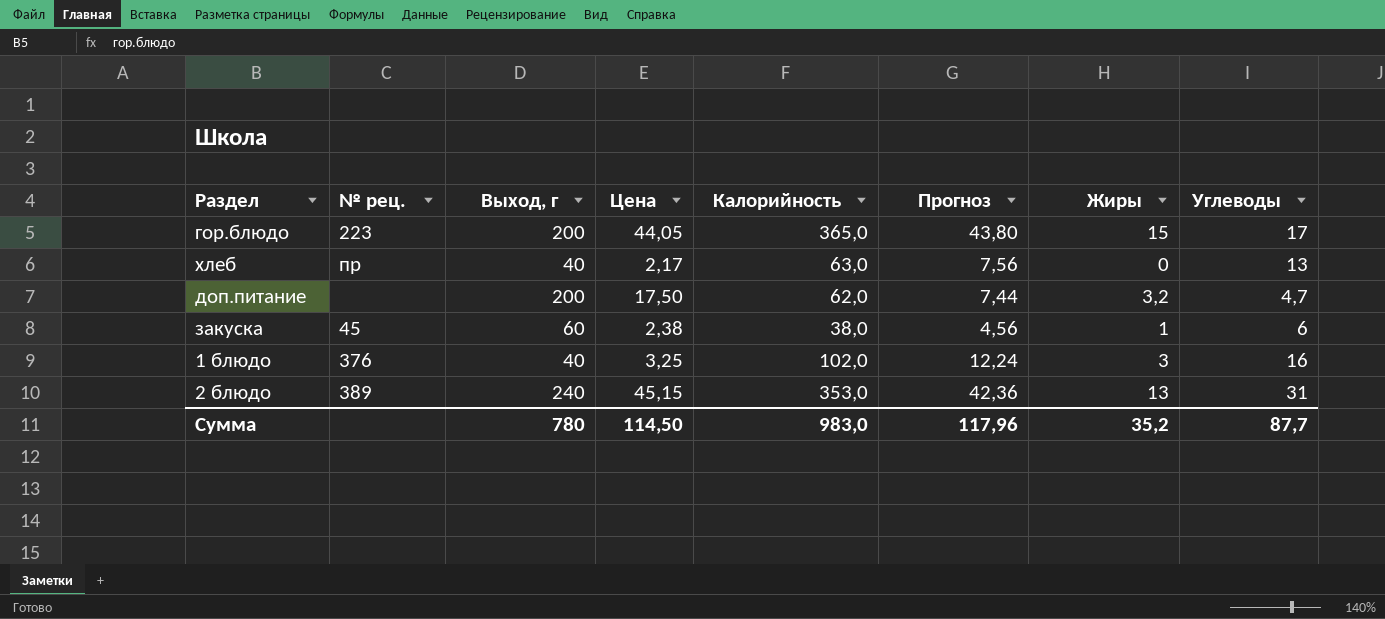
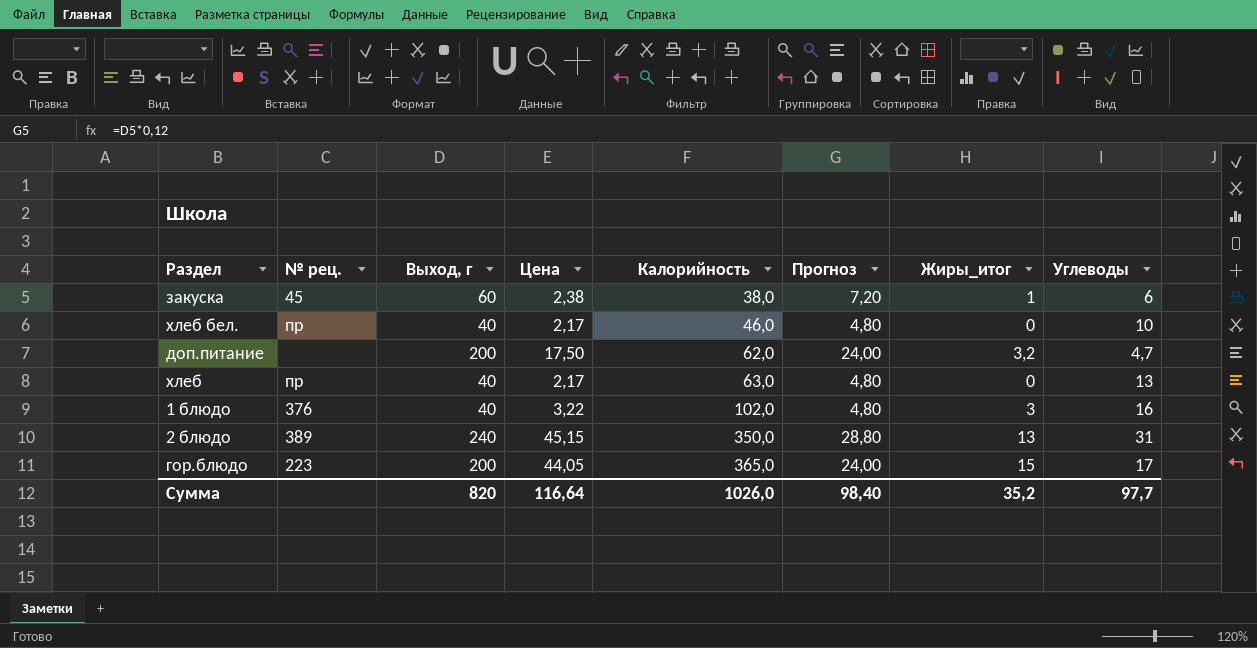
row order: none -> Калорийность ascending
column Прогноз | formula: [Калорийность] * 0,12 -> [Выход, г] * 0,12
column name: Жиры -> Жиры_итог
row хлеб бел.: none -> пр | 40 | 2,17 | 46,0 | 4,80 | 0 | 10
1 блюдо | Цена: 3,25 -> 3,22
2 блюдо | Калорийность: 353,0 -> 350,0
Сумма | Выход, г: 780 -> 820
Сумма | Цена: 114,50 -> 116,64
Сумма | Калорийность: 983,0 -> 1026,0
Сумма | Прогноз: 117,96 -> 98,40
Сумма | Углеводы: 87,7 -> 97,7

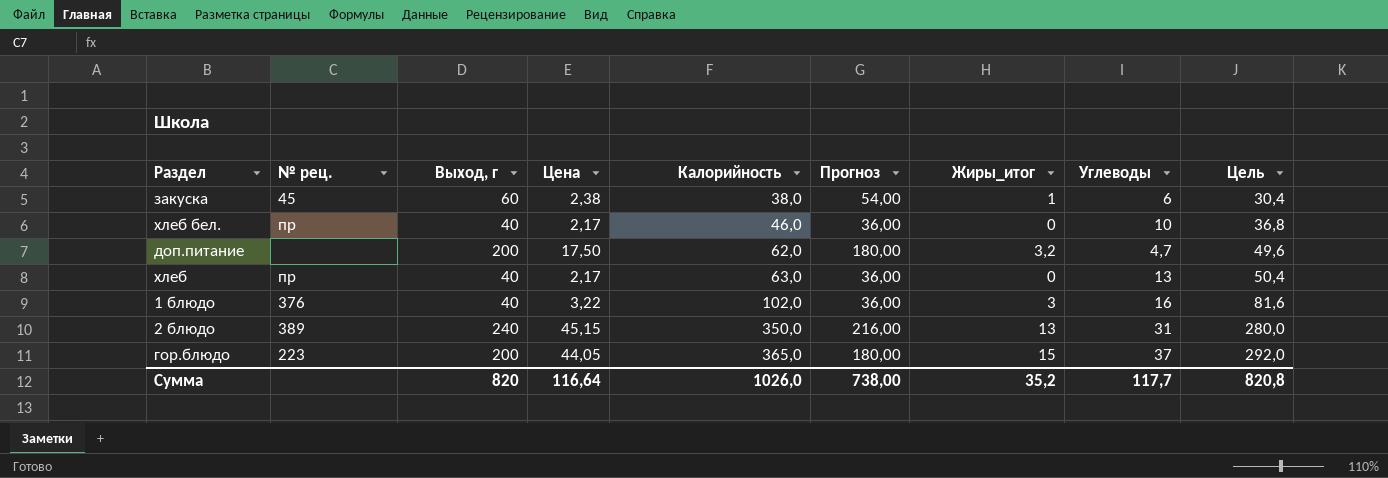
column Прогноз | formula: [Выход, г] * 0,12 -> [Выход, г] * 0,9
column Цель | formula: none -> [Калорийность] * 0,8
гор.блюдо | Углеводы: 17 -> 37
Сумма | Прогноз: 98,40 -> 738,00
Сумма | Углеводы: 97,7 -> 117,7

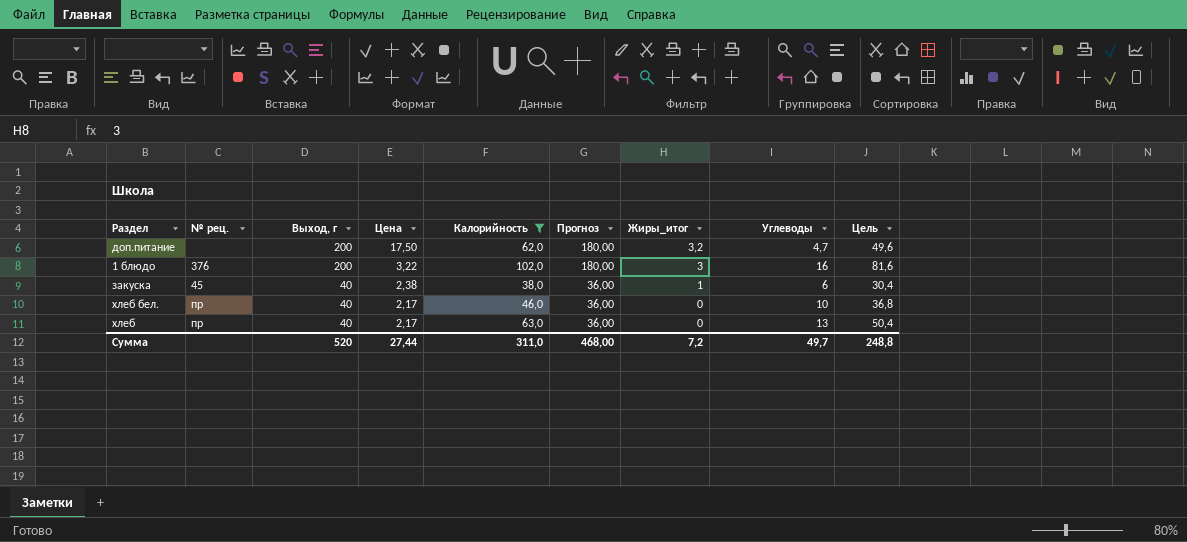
filter: none -> Калорийность <= 102,0
row order: Калорийность ascending -> Выход, г descending
1 блюдо | Выход, г: 40 -> 200
1 блюдо | Прогноз: 36,00 -> 180,00
закуска | Выход, г: 60 -> 40
закуска | Прогноз: 54,00 -> 36,00
Сумма | Выход, г: 820 -> 520
Сумма | Цена: 116,64 -> 27,44
Сумма | Калорийность: 1026,0 -> 311,0
Сумма | Прогноз: 738,00 -> 468,00
Сумма | Жиры_итог: 35,2 -> 7,2
Сумма | Углеводы: 117,7 -> 49,7
Сумма | Цель: 820,8 -> 248,8

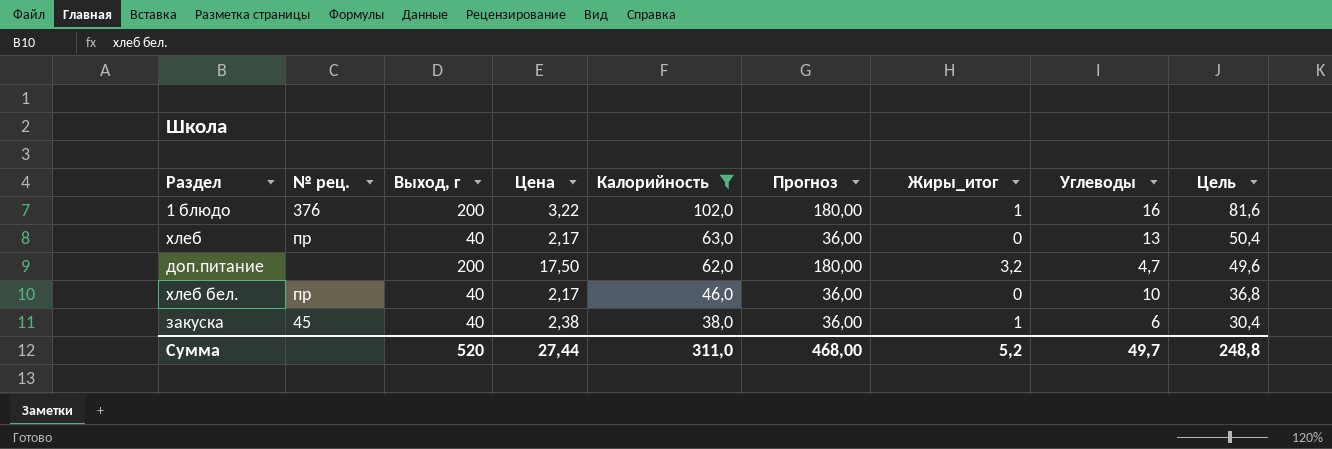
row order: Выход, г descending -> Калорийность descending
1 блюдо | Жиры_итог: 3 -> 1
Сумма | Жиры_итог: 7,2 -> 5,2

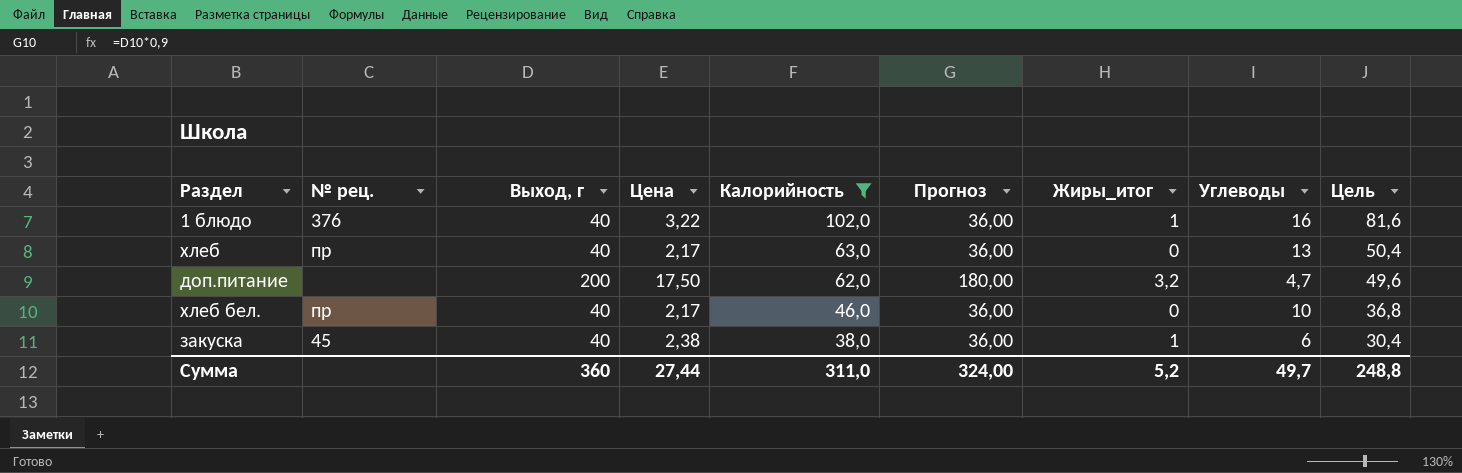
1 блюдо | Выход, г: 200 -> 40
1 блюдо | Прогноз: 180,00 -> 36,00
Сумма | Выход, г: 520 -> 360
Сумма | Прогноз: 468,00 -> 324,00

